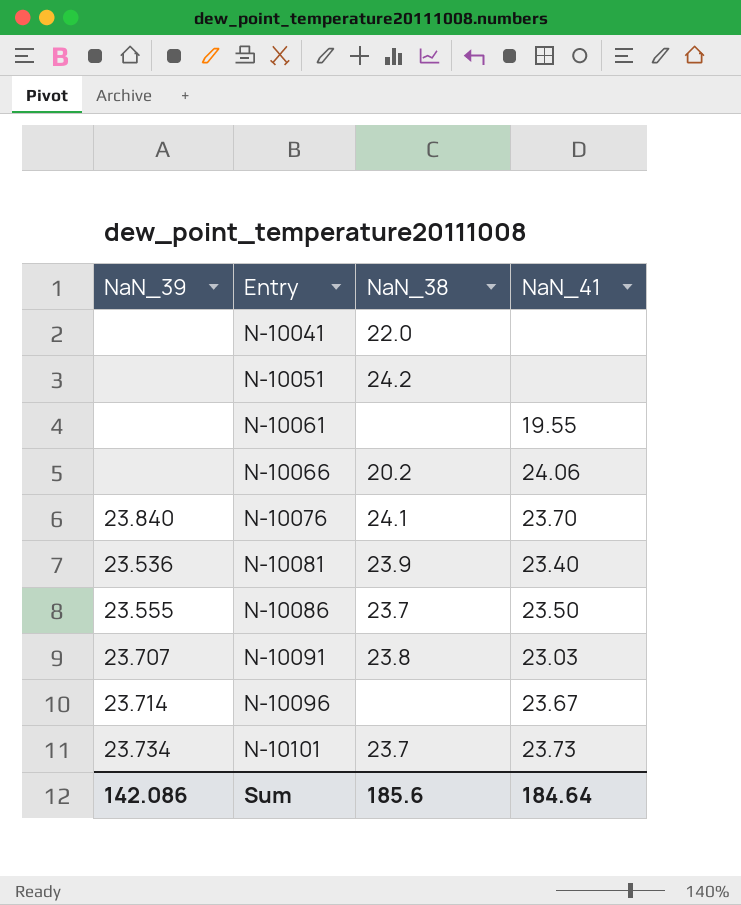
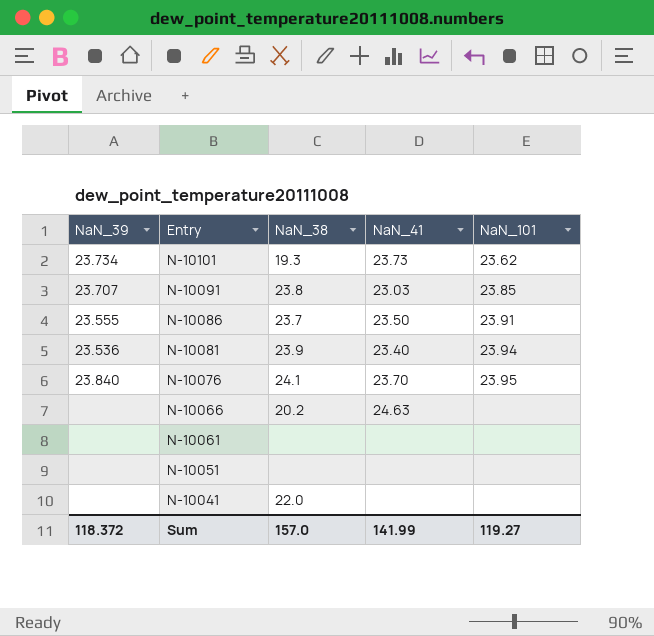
row order: Entry ascending -> Entry descending
column NaN_101 | position: none -> 5
row N-10096: 23.714 | none | 23.67 -> none
N-10101 | NaN_38: 23.7 -> 19.3
N-10066 | NaN_41: 24.06 -> 24.63
N-10061 | NaN_41: 19.55 -> none
N-10051 | NaN_38: 24.2 -> none
Sum | NaN_39: 142.086 -> 118.372
Sum | NaN_38: 185.6 -> 157.0
Sum | NaN_41: 184.64 -> 141.99

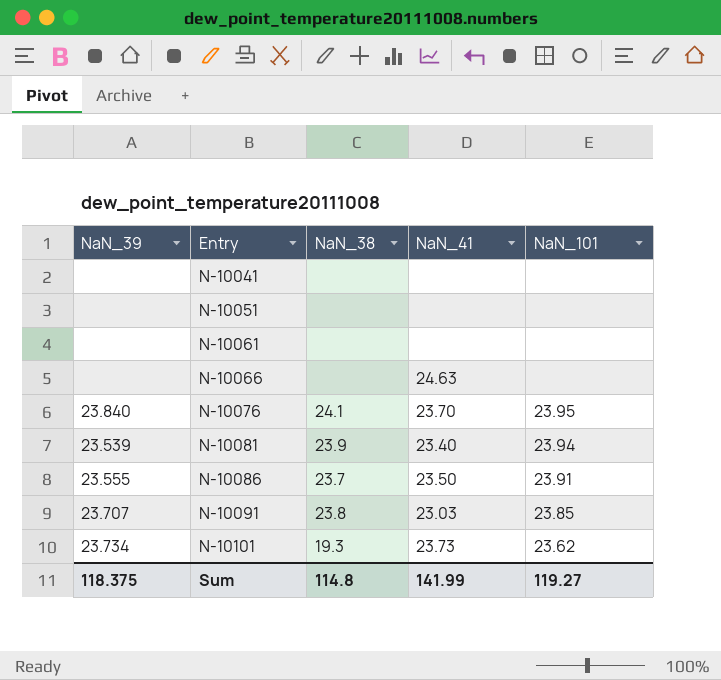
row order: Entry descending -> Entry ascending
N-10041 | NaN_38: 22.0 -> none
N-10066 | NaN_38: 20.2 -> none
N-10081 | NaN_39: 23.536 -> 23.539
Sum | NaN_39: 118.372 -> 118.375
Sum | NaN_38: 157.0 -> 114.8

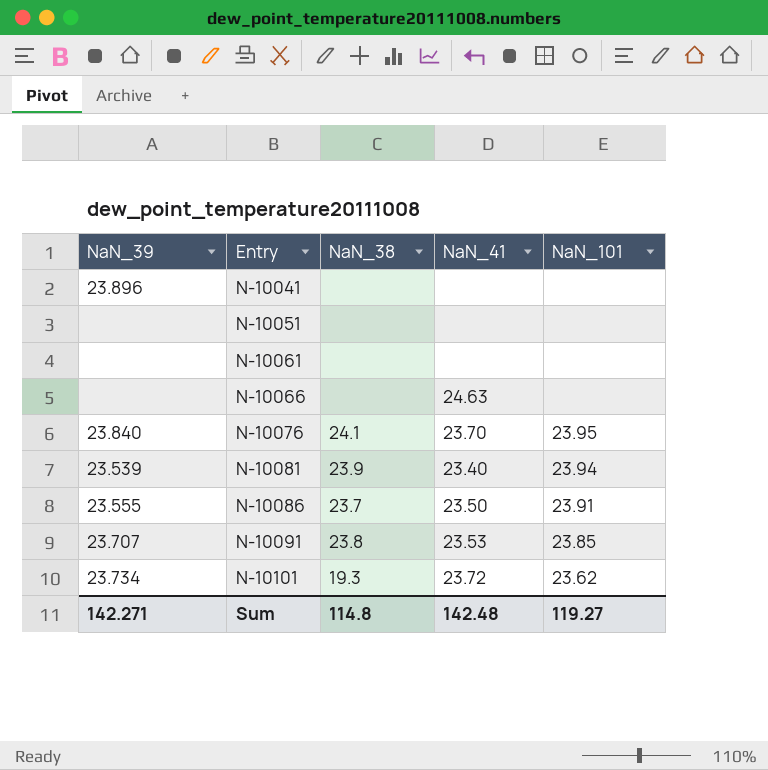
N-10041 | NaN_39: none -> 23.896
N-10091 | NaN_41: 23.03 -> 23.53
N-10101 | NaN_41: 23.73 -> 23.72
Sum | NaN_39: 118.375 -> 142.271
Sum | NaN_41: 141.99 -> 142.48

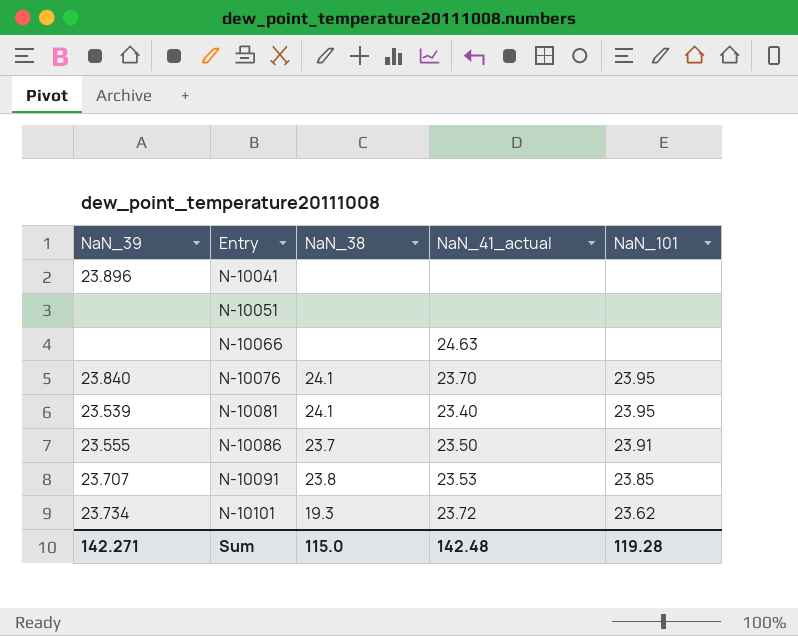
column name: NaN_41 -> NaN_41_actual
row N-10061: none | none | none | none -> none
N-10081 | NaN_38: 23.9 -> 24.1
N-10081 | NaN_101: 23.94 -> 23.95
Sum | NaN_38: 114.8 -> 115.0
Sum | NaN_101: 119.27 -> 119.28

